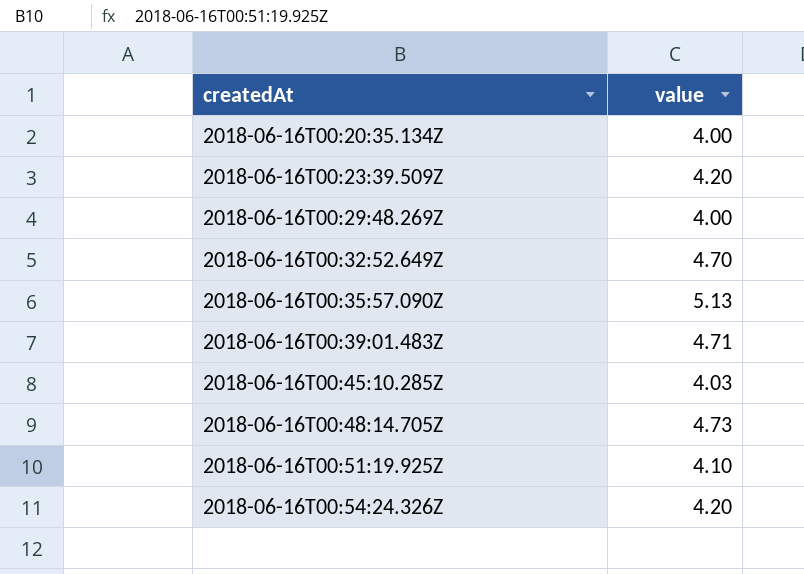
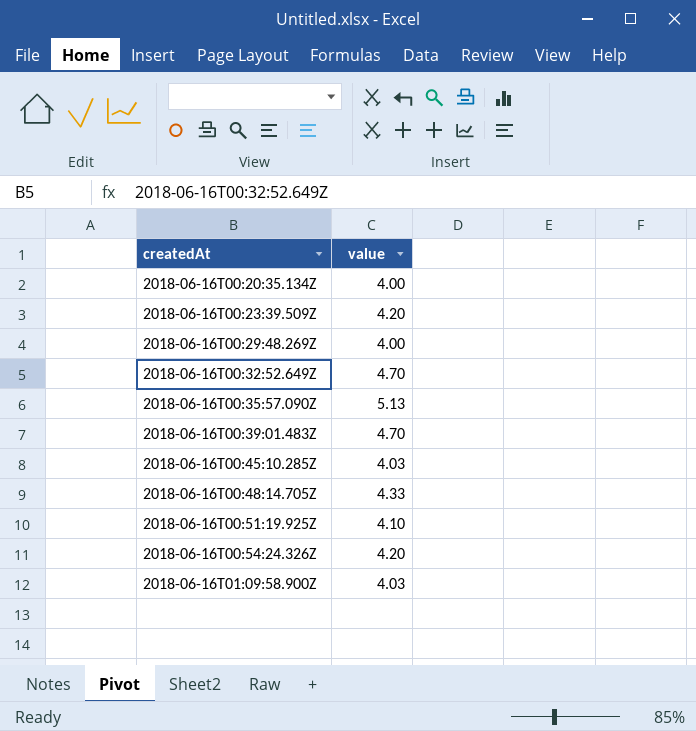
2018-06-16T00:39:01.483Z | value: 4.71 -> 4.70
2018-06-16T00:48:14.705Z | value: 4.73 -> 4.33
row 2018-06-16T01:09:58.900Z: none -> 4.03

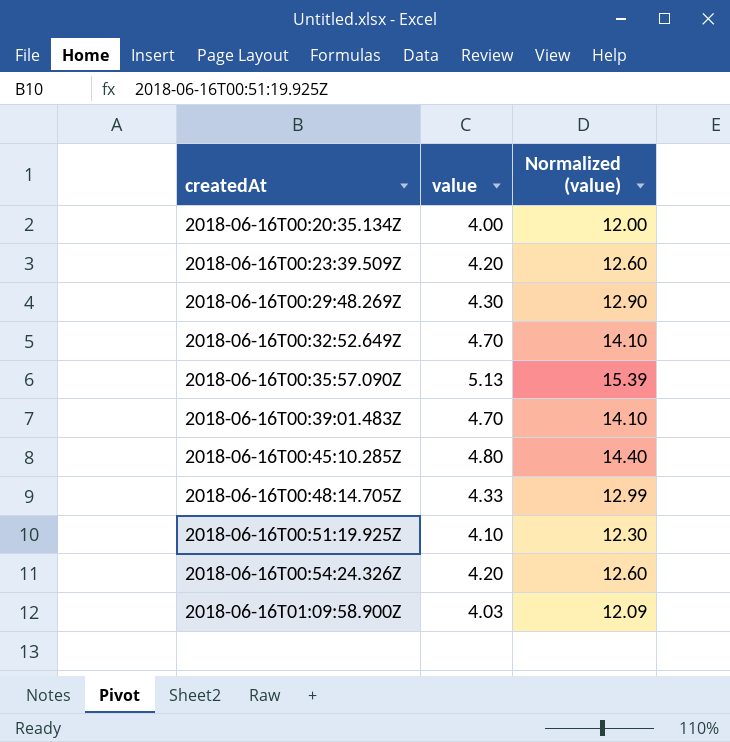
column Normalized (value) | formula: none -> [value] * 3
2018-06-16T00:29:48.269Z | value: 4.00 -> 4.30
2018-06-16T00:45:10.285Z | value: 4.03 -> 4.80

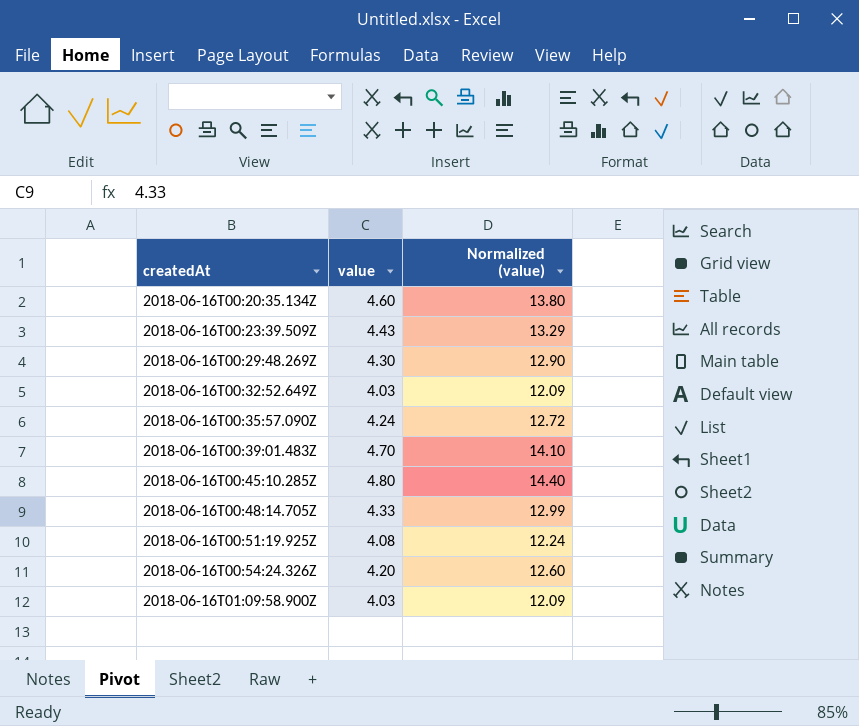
2018-06-16T00:20:35.134Z | value: 4.00 -> 4.60
2018-06-16T00:20:35.134Z | Normalized (value): 12.00 -> 13.80
2018-06-16T00:23:39.509Z | value: 4.20 -> 4.43
2018-06-16T00:23:39.509Z | Normalized (value): 12.60 -> 13.29
2018-06-16T00:32:52.649Z | value: 4.70 -> 4.03
2018-06-16T00:32:52.649Z | Normalized (value): 14.10 -> 12.09
2018-06-16T00:35:57.090Z | value: 5.13 -> 4.24
2018-06-16T00:35:57.090Z | Normalized (value): 15.39 -> 12.72
2018-06-16T00:51:19.925Z | value: 4.10 -> 4.08
2018-06-16T00:51:19.925Z | Normalized (value): 12.30 -> 12.24

